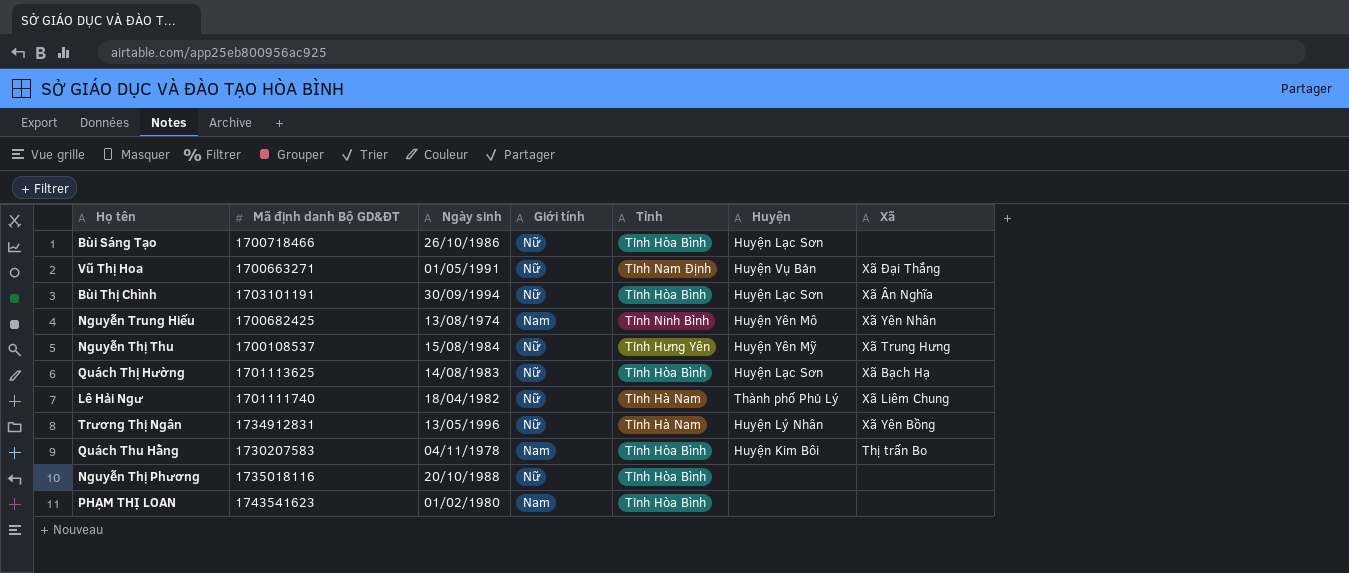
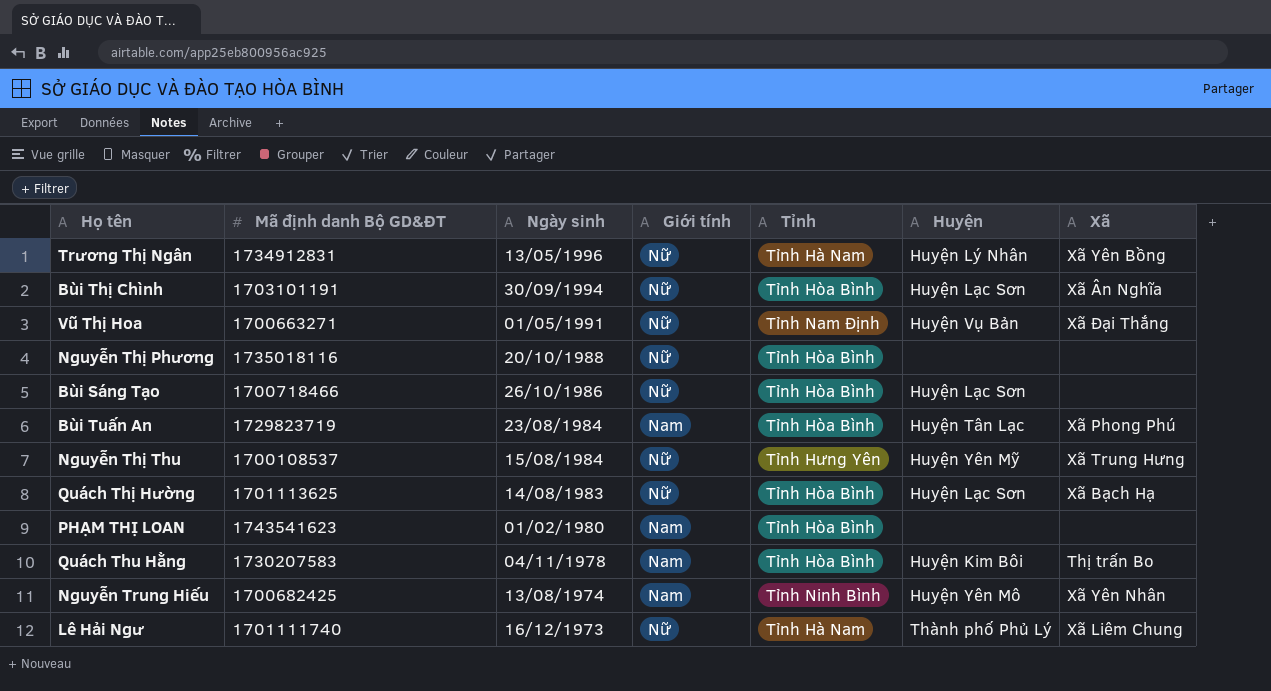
row order: none -> Ngày sinh descending
row Bùi Tuấn An: none -> 1729823719 | 23/08/1984 | Nam | Tỉnh Hòa Bình | Huyện Tân Lạc | Xã Phong Phú
Lê Hải Ngư | Ngày sinh: 18/04/1982 -> 16/12/1973

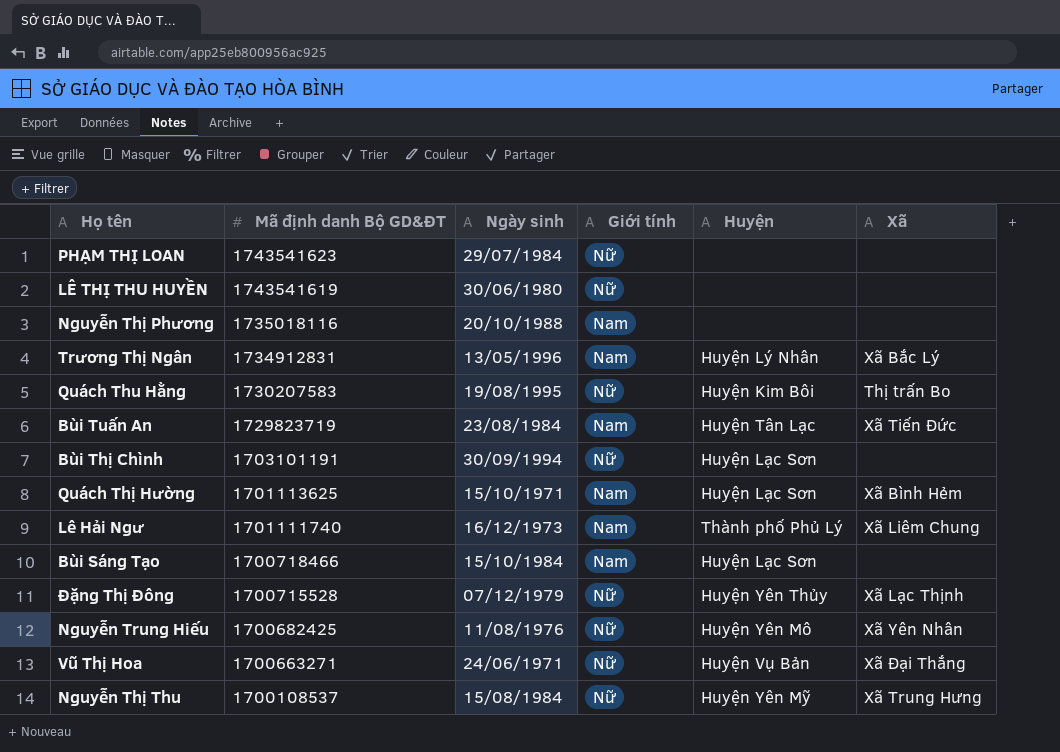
row order: Ngày sinh descending -> Mã định danh Bộ GD&ĐT descending
column Tỉnh | position: 5 -> none
PHẠM THỊ LOAN | Ngày sinh: 01/02/1980 -> 29/07/1984
PHẠM THỊ LOAN | Giới tính: Nam -> Nữ
row LÊ THỊ THU HUYỀN: none -> 1743541619 | 30/06/1980 | Nữ | none | none
Nguyễn Thị Phương | Giới tính: Nữ -> Nam
Trương Thị Ngân | Giới tính: Nữ -> Nam
Trương Thị Ngân | Xã: Xã Yên Bồng -> Xã Bắc Lý
Quách Thu Hằng | Ngày sinh: 04/11/1978 -> 19/08/1995
Quách Thu Hằng | Giới tính: Nam -> Nữ
Bùi Tuấn An | Xã: Xã Phong Phú -> Xã Tiến Đức
Bùi Thị Chình | Xã: Xã Ân Nghĩa -> none
Quách Thị Hường | Ngày sinh: 14/08/1983 -> 15/10/1971
Quách Thị Hường | Giới tính: Nữ -> Nam
Quách Thị Hường | Xã: Xã Bạch Hạ -> Xã Bình Hẻm
Lê Hải Ngư | Giới tính: Nữ -> Nam
Bùi Sáng Tạo | Ngày sinh: 26/10/1986 -> 15/10/1984
Bùi Sáng Tạo | Giới tính: Nữ -> Nam
row Đặng Thị Đông: none -> 1700715528 | 07/12/1979 | Nữ | Huyện Yên Thủy | Xã Lạc Thịnh
Nguyễn Trung Hiếu | Ngày sinh: 13/08/1974 -> 11/08/1976
Nguyễn Trung Hiếu | Giới tính: Nam -> Nữ
Vũ Thị Hoa | Ngày sinh: 01/05/1991 -> 24/06/1971

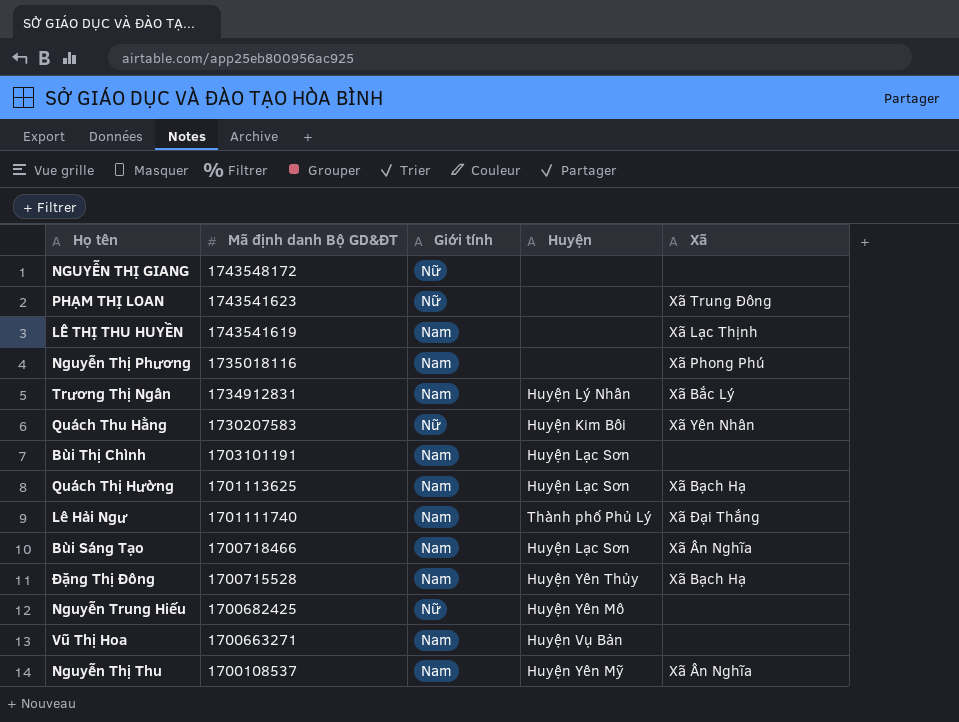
column Ngày sinh | position: 3 -> none
row Bùi Tuấn An: 1729823719 | 23/08/1984 | Nam | Huyện Tân Lạc | Xã Tiến Đức -> none
row NGUYỄN THỊ GIANG: none -> 1743548172 | Nữ | none | none
PHẠM THỊ LOAN | Xã: none -> Xã Trung Đông
LÊ THỊ THU HUYỀN | Giới tính: Nữ -> Nam
LÊ THỊ THU HUYỀN | Xã: none -> Xã Lạc Thịnh
Nguyễn Thị Phương | Xã: none -> Xã Phong Phú
Quách Thu Hằng | Xã: Thị trấn Bo -> Xã Yên Nhân
Bùi Thị Chình | Giới tính: Nữ -> Nam
Quách Thị Hường | Xã: Xã Bình Hẻm -> Xã Bạch Hạ
Lê Hải Ngư | Xã: Xã Liêm Chung -> Xã Đại Thắng
Bùi Sáng Tạo | Xã: none -> Xã Ân Nghĩa
Đặng Thị Đông | Giới tính: Nữ -> Nam
Đặng Thị Đông | Xã: Xã Lạc Thịnh -> Xã Bạch Hạ
Nguyễn Trung Hiếu | Xã: Xã Yên Nhân -> none
Vũ Thị Hoa | Giới tính: Nữ -> Nam
Vũ Thị Hoa | Xã: Xã Đại Thắng -> none
Nguyễn Thị Thu | Giới tính: Nữ -> Nam
Nguyễn Thị Thu | Xã: Xã Trung Hưng -> Xã Ân Nghĩa

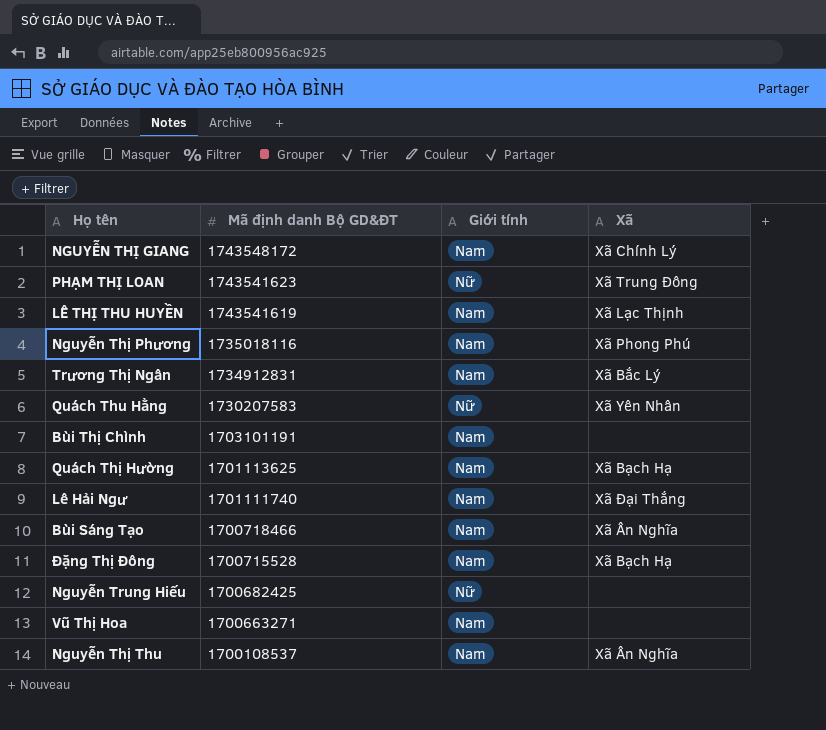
column Huyện | position: 4 -> none
NGUYỄN THỊ GIANG | Giới tính: Nữ -> Nam
NGUYỄN THỊ GIANG | Xã: none -> Xã Chính Lý

